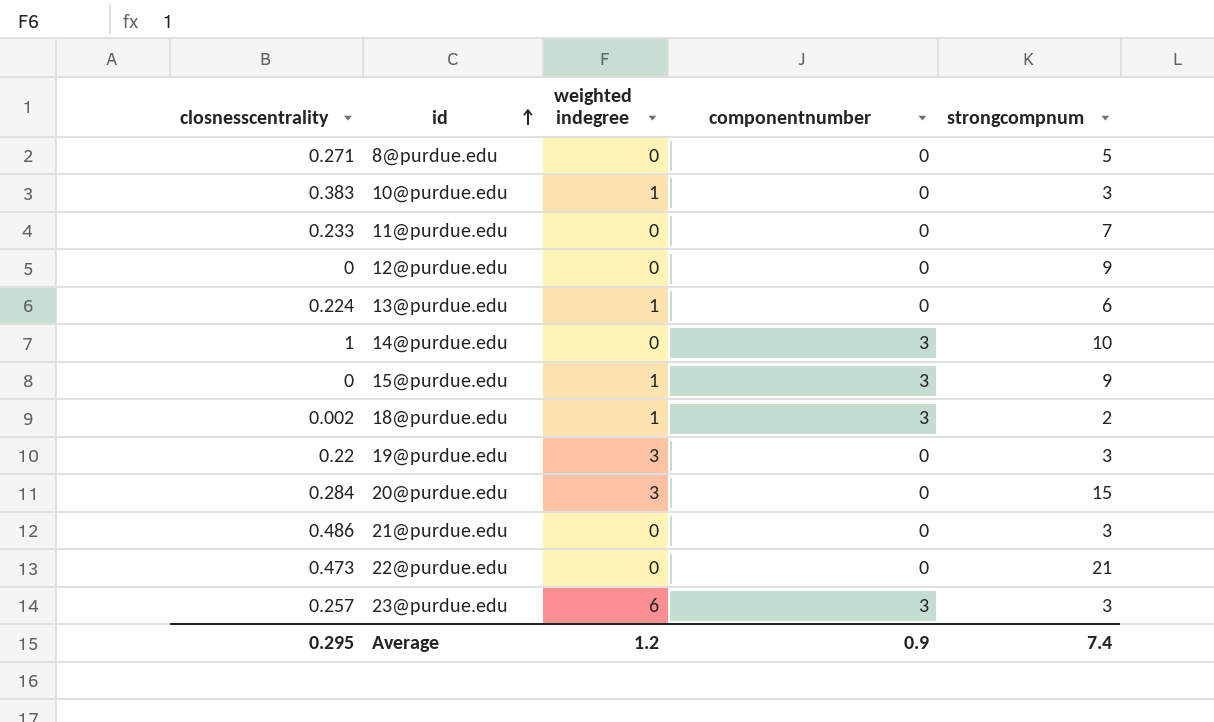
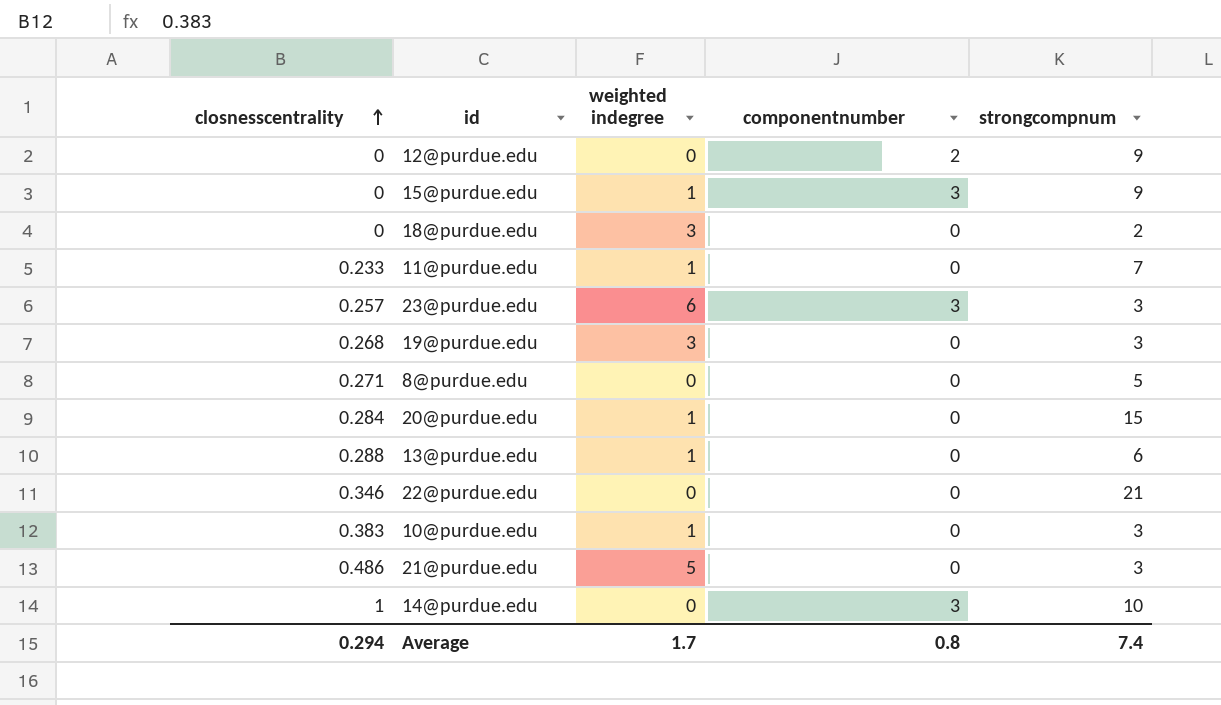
row order: id ascending -> closnesscentrality ascending
12@purdue.edu | componentnumber: 0 -> 2
18@purdue.edu | closnesscentrality: 0.002 -> 0
18@purdue.edu | weighted indegree: 1 -> 3
18@purdue.edu | componentnumber: 3 -> 0
11@purdue.edu | weighted indegree: 0 -> 1
19@purdue.edu | closnesscentrality: 0.22 -> 0.268
20@purdue.edu | weighted indegree: 3 -> 1
13@purdue.edu | closnesscentrality: 0.224 -> 0.288
22@purdue.edu | closnesscentrality: 0.473 -> 0.346
21@purdue.edu | weighted indegree: 0 -> 5
Average | closnesscentrality: 0.295 -> 0.294
Average | weighted indegree: 1.2 -> 1.7
Average | componentnumber: 0.9 -> 0.8

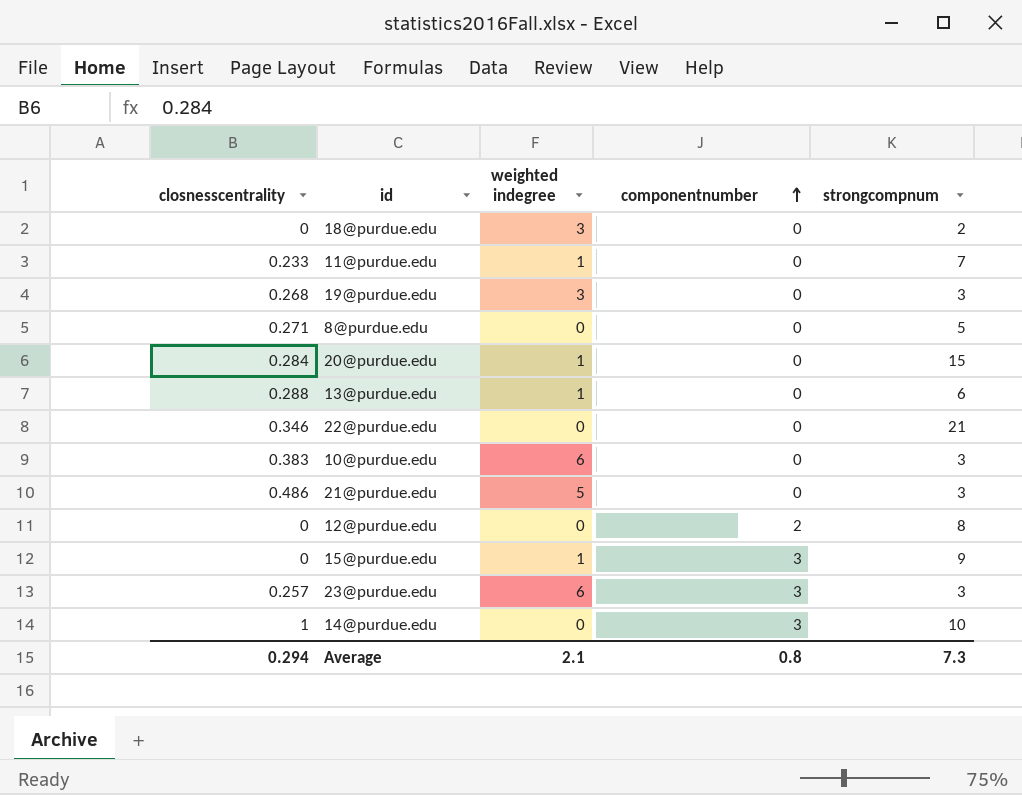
row order: closnesscentrality ascending -> componentnumber ascending
10@purdue.edu | weighted indegree: 1 -> 6
12@purdue.edu | strongcompnum: 9 -> 8
Average | weighted indegree: 1.7 -> 2.1
Average | strongcompnum: 7.4 -> 7.3

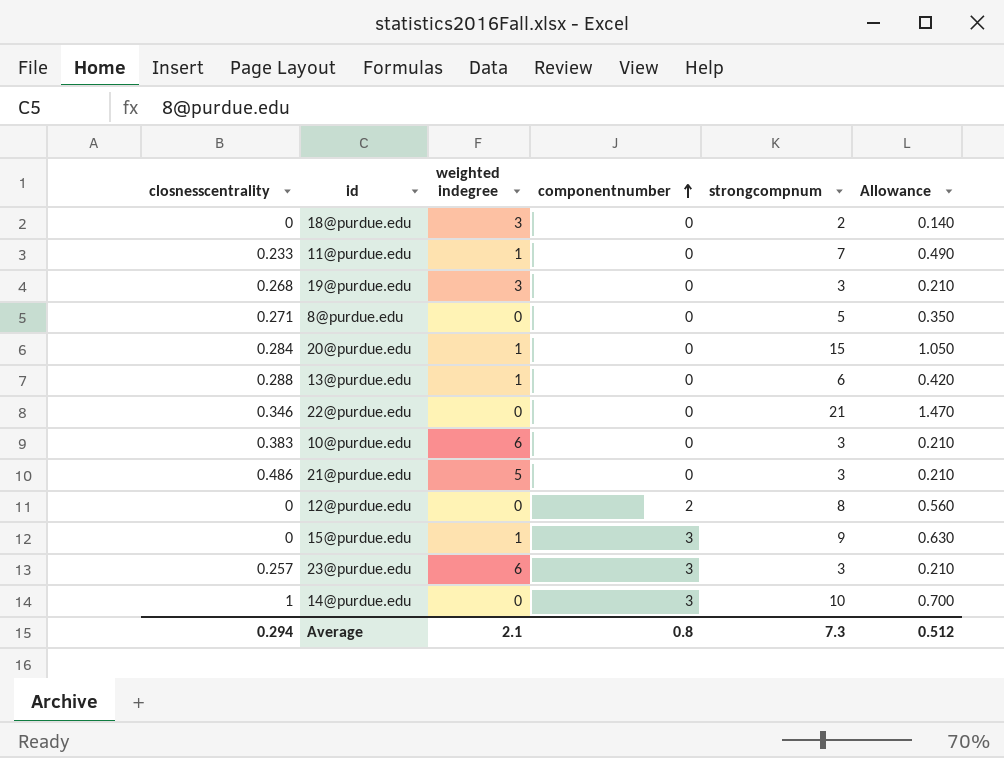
column Allowance | formula: none -> [strongcompnum] * 0.07

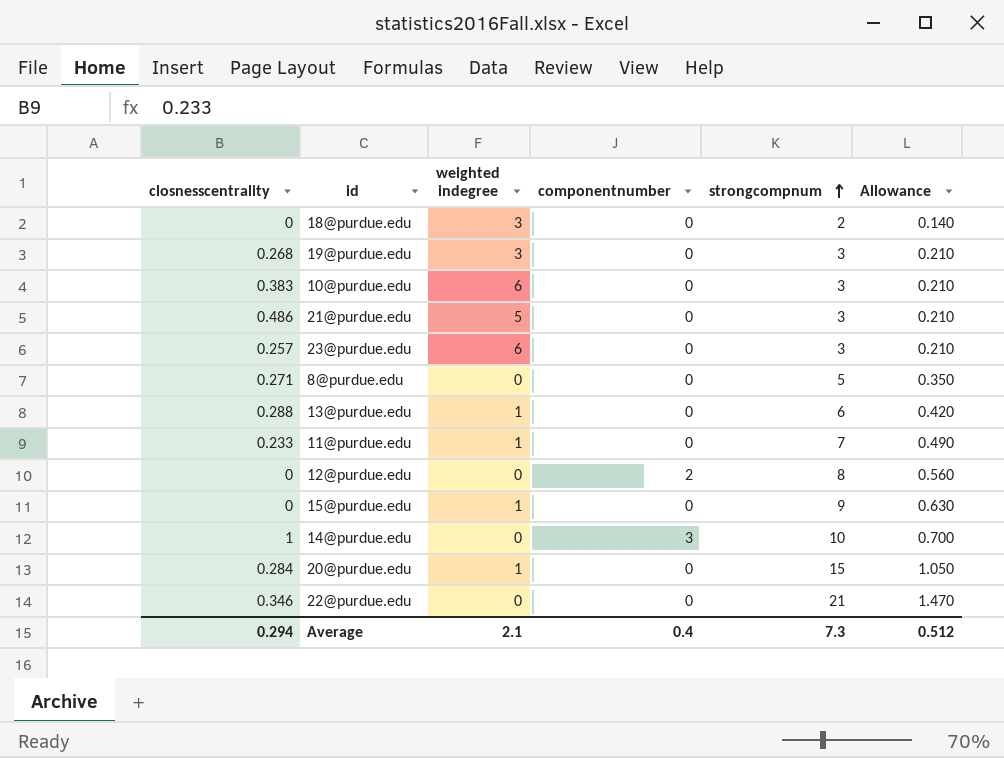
row order: componentnumber ascending -> strongcompnum ascending
23@purdue.edu | componentnumber: 3 -> 0
15@purdue.edu | componentnumber: 3 -> 0
Average | componentnumber: 0.8 -> 0.4

